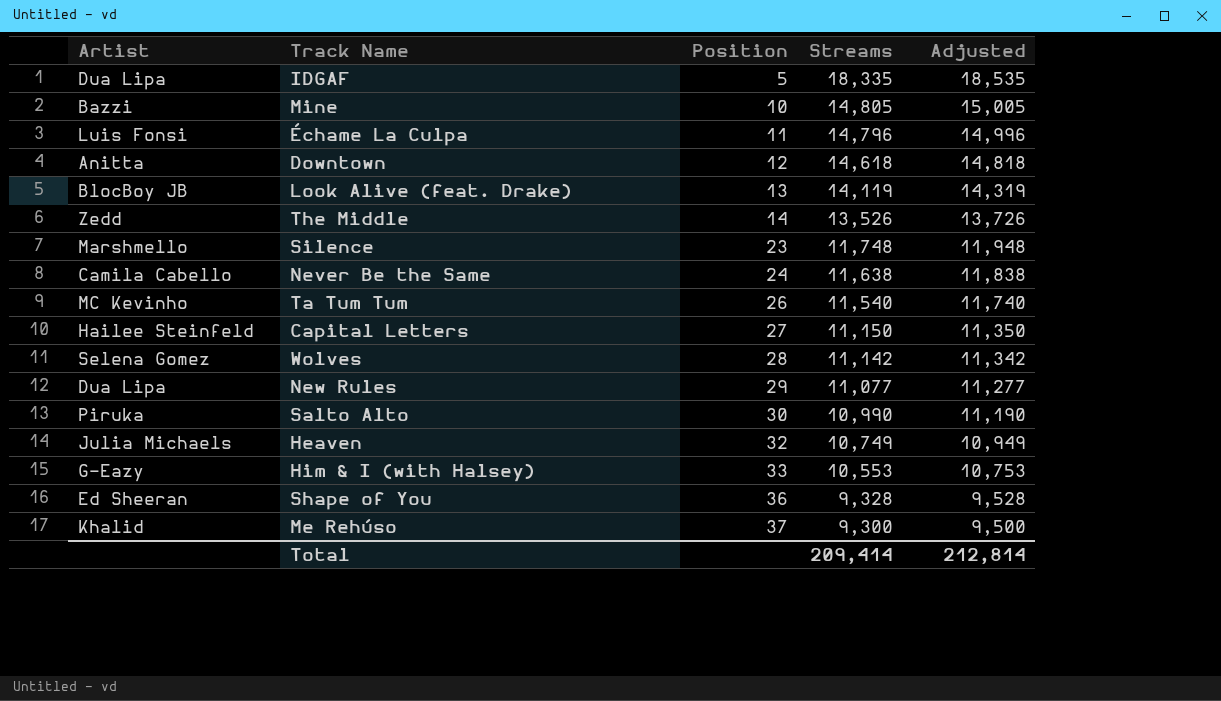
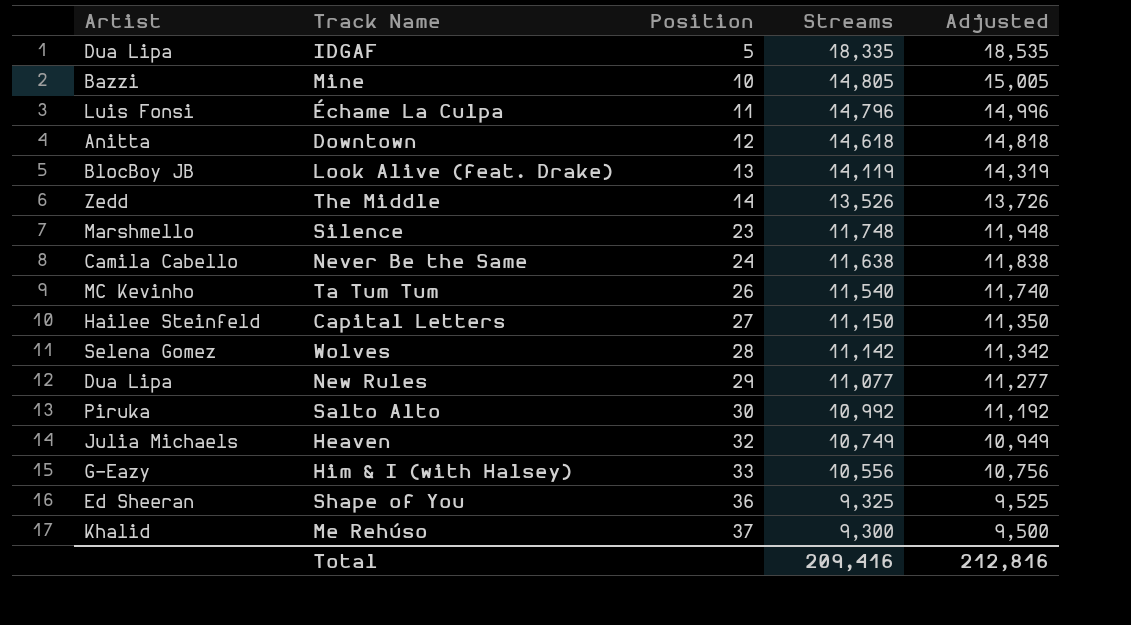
Salto Alto | Streams: 10,990 -> 10,992
Salto Alto | Adjusted: 11,190 -> 11,192
Him & I (with Halsey) | Streams: 10,553 -> 10,556
Him & I (with Halsey) | Adjusted: 10,753 -> 10,756
Shape of You | Streams: 9,328 -> 9,325
Shape of You | Adjusted: 9,528 -> 9,525
Total | Streams: 209,414 -> 209,416
Total | Adjusted: 212,814 -> 212,816

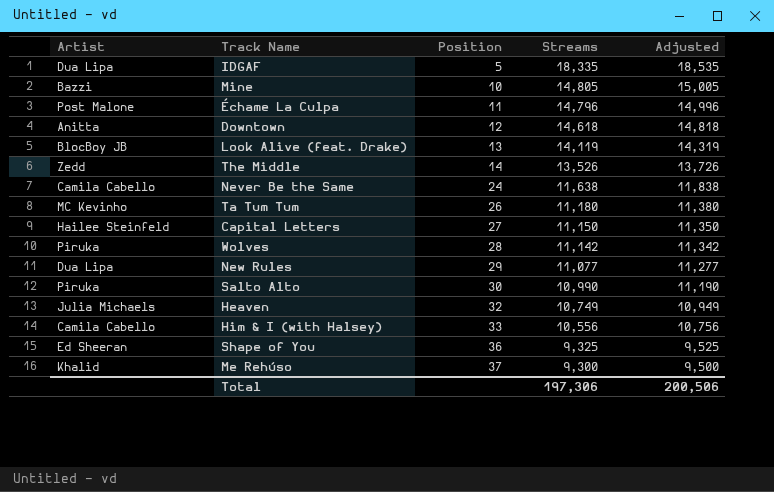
row Silence: Marshmello | 23 | 11,748 | 11,948 -> none
Échame La Culpa | Artist: Luis Fonsi -> Post Malone
Ta Tum Tum | Streams: 11,540 -> 11,180
Ta Tum Tum | Adjusted: 11,740 -> 11,380
Wolves | Artist: Selena Gomez -> Piruka
Salto Alto | Streams: 10,992 -> 10,990
Salto Alto | Adjusted: 11,192 -> 11,190
Him & I (with Halsey) | Artist: G-Eazy -> Camila Cabello
Total | Streams: 209,416 -> 197,306
Total | Adjusted: 212,816 -> 200,506

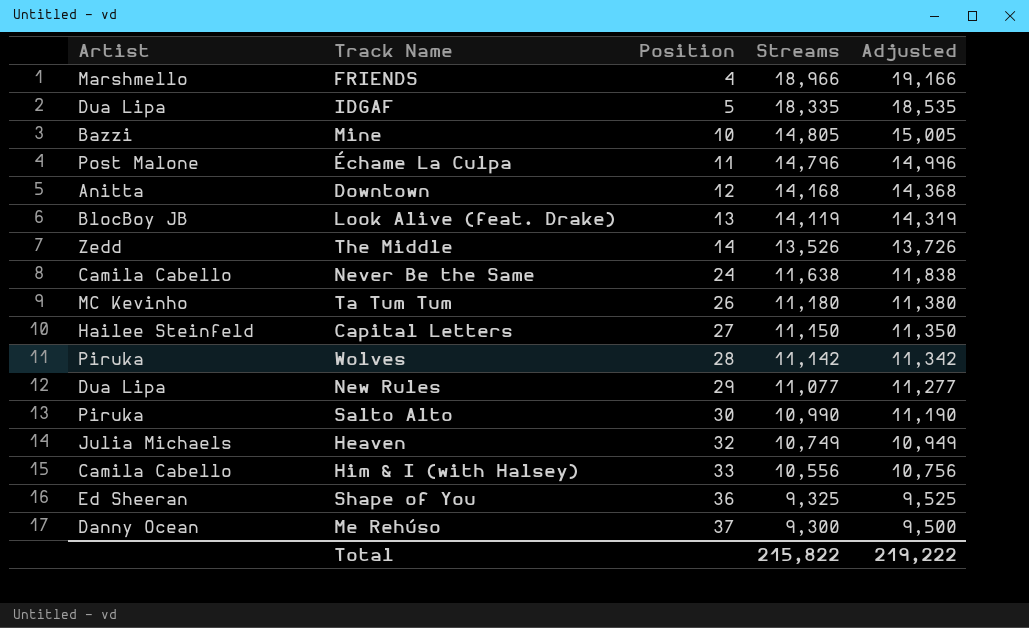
row FRIENDS: none -> Marshmello | 4 | 18,966 | 19,166
Downtown | Streams: 14,618 -> 14,168
Downtown | Adjusted: 14,818 -> 14,368
Me Rehúso | Artist: Khalid -> Danny Ocean
Total | Streams: 197,306 -> 215,822
Total | Adjusted: 200,506 -> 219,222

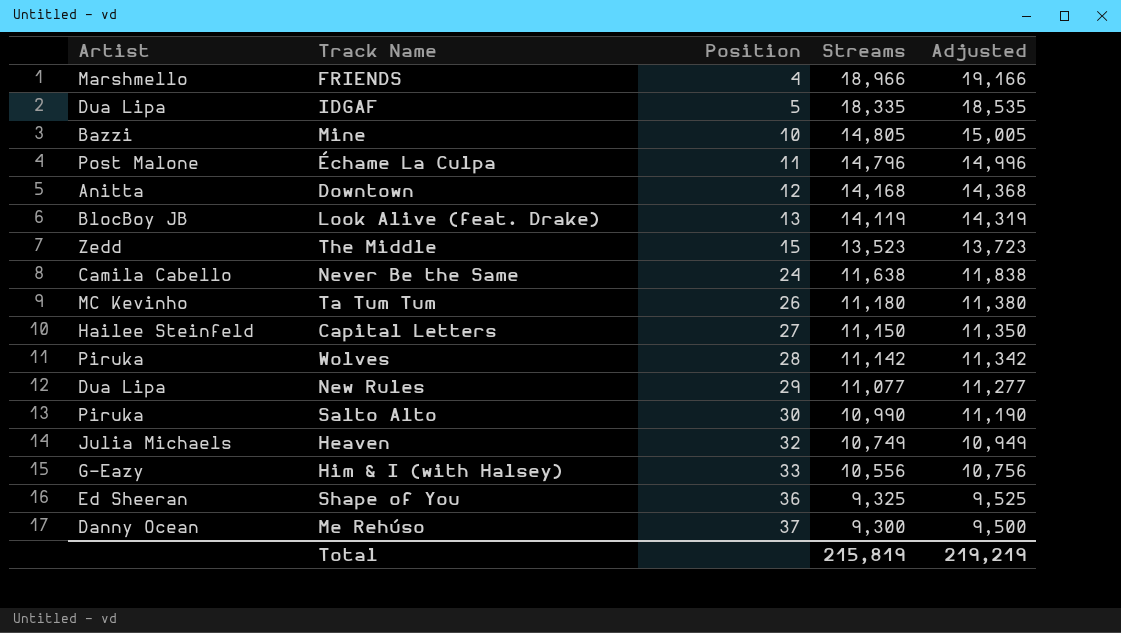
The Middle | Position: 14 -> 15
The Middle | Streams: 13,526 -> 13,523
The Middle | Adjusted: 13,726 -> 13,723
Him & I (with Halsey) | Artist: Camila Cabello -> G-Eazy
Total | Streams: 215,822 -> 215,819
Total | Adjusted: 219,222 -> 219,219

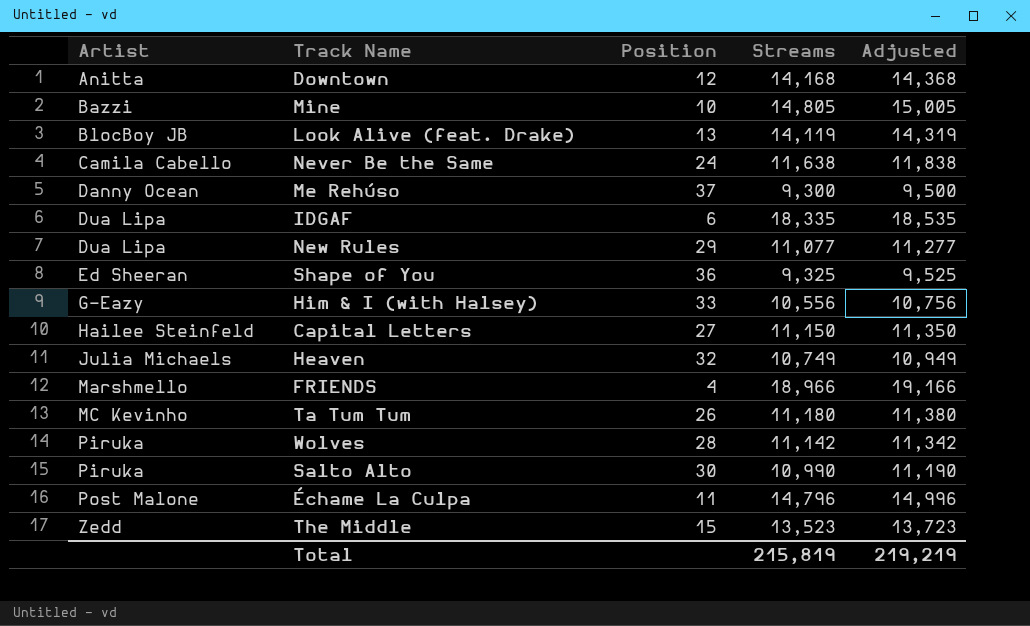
row order: Position ascending -> Artist ascending
IDGAF | Position: 5 -> 6

